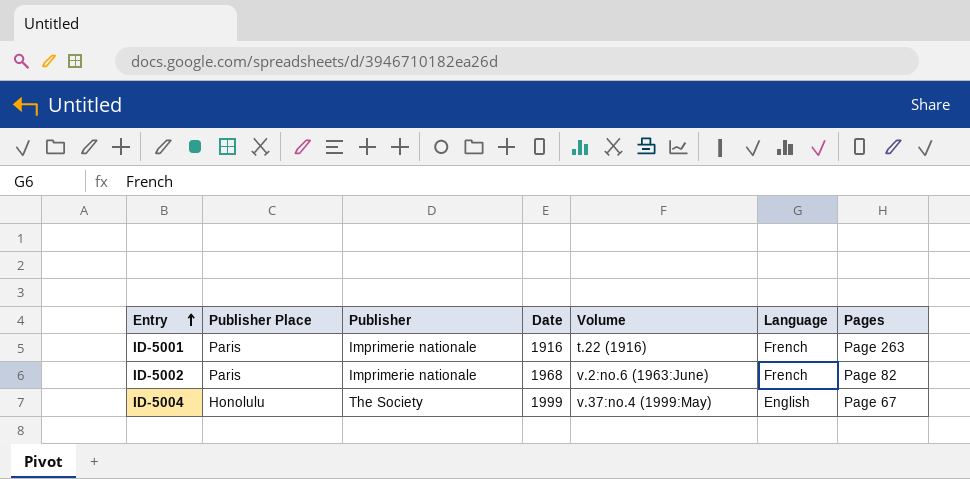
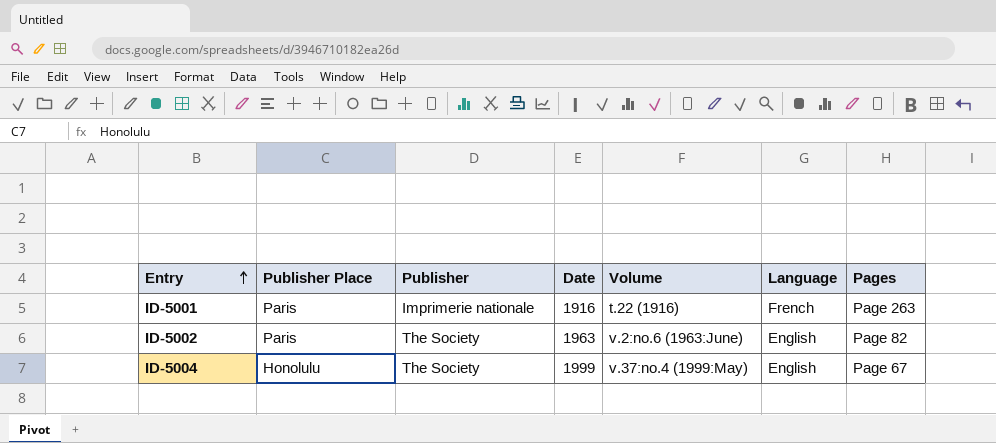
ID-5002 | Publisher: Imprimerie nationale -> The Society
ID-5002 | Date: 1968 -> 1963
ID-5002 | Language: French -> English

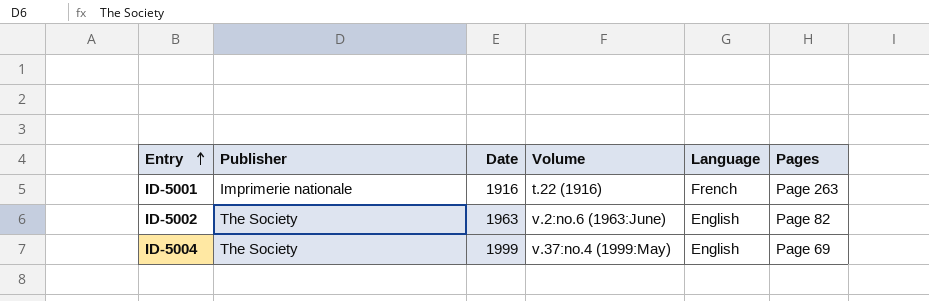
column Publisher Place | position: 2 -> none
ID-5004 | Pages: Page 67 -> Page 69

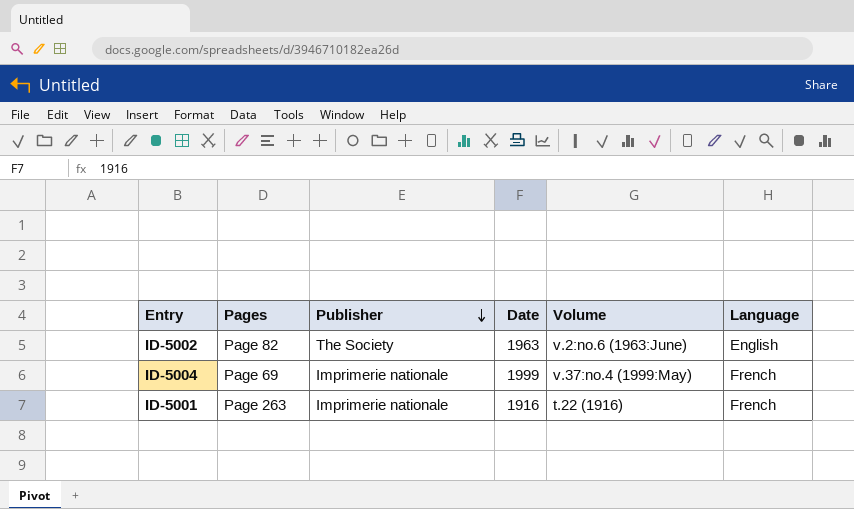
row order: Entry ascending -> Publisher descending
column Pages | position: 6 -> 2
ID-5004 | Publisher: The Society -> Imprimerie nationale
ID-5004 | Language: English -> French

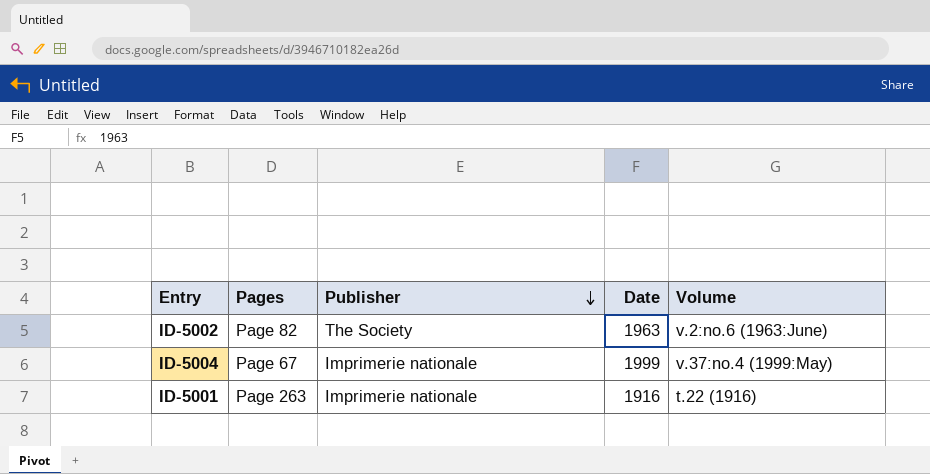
column Language | position: 6 -> none
ID-5004 | Pages: Page 69 -> Page 67

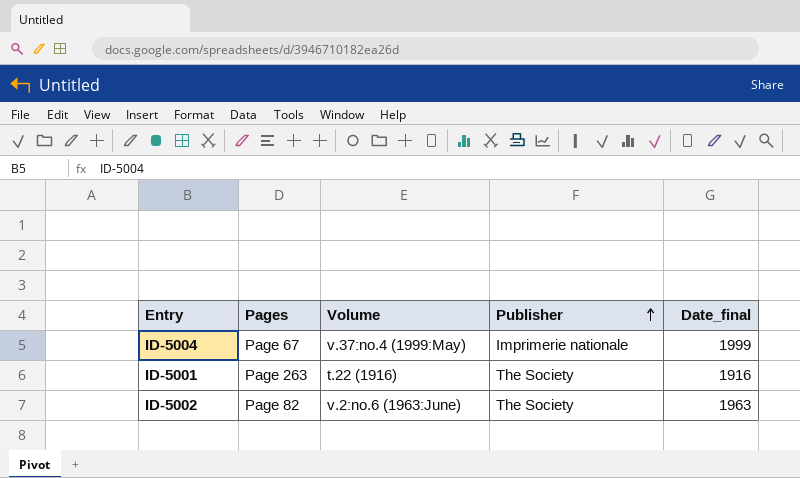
row order: Publisher descending -> Publisher ascending
column Volume | position: 5 -> 3
column name: Date -> Date_final
ID-5001 | Publisher: Imprimerie nationale -> The Society

